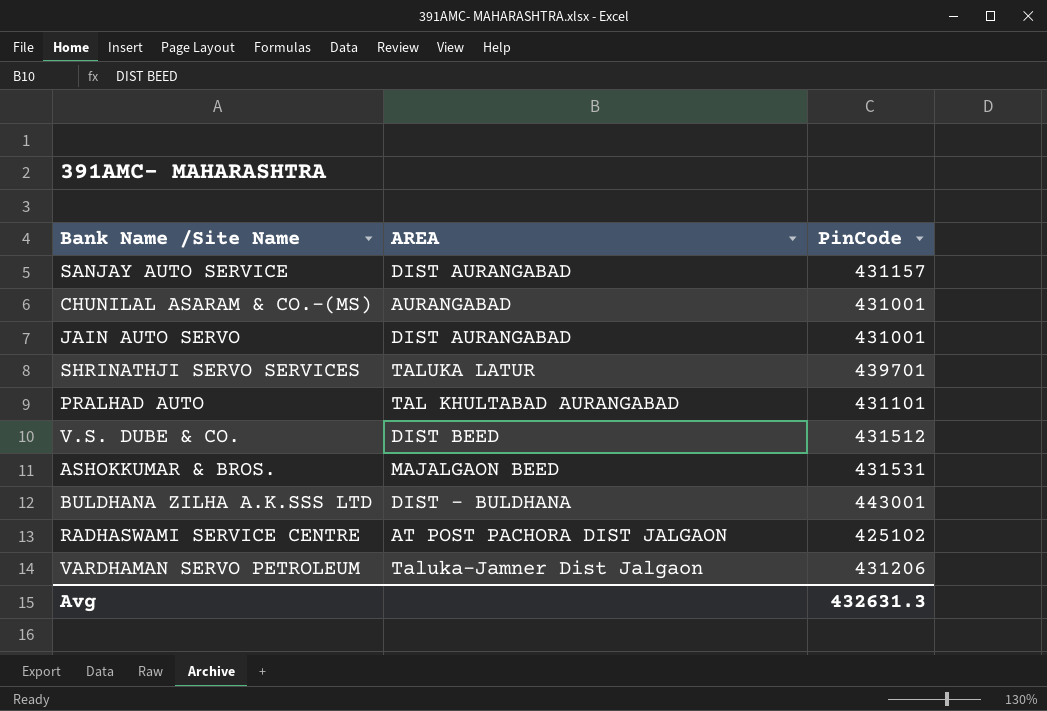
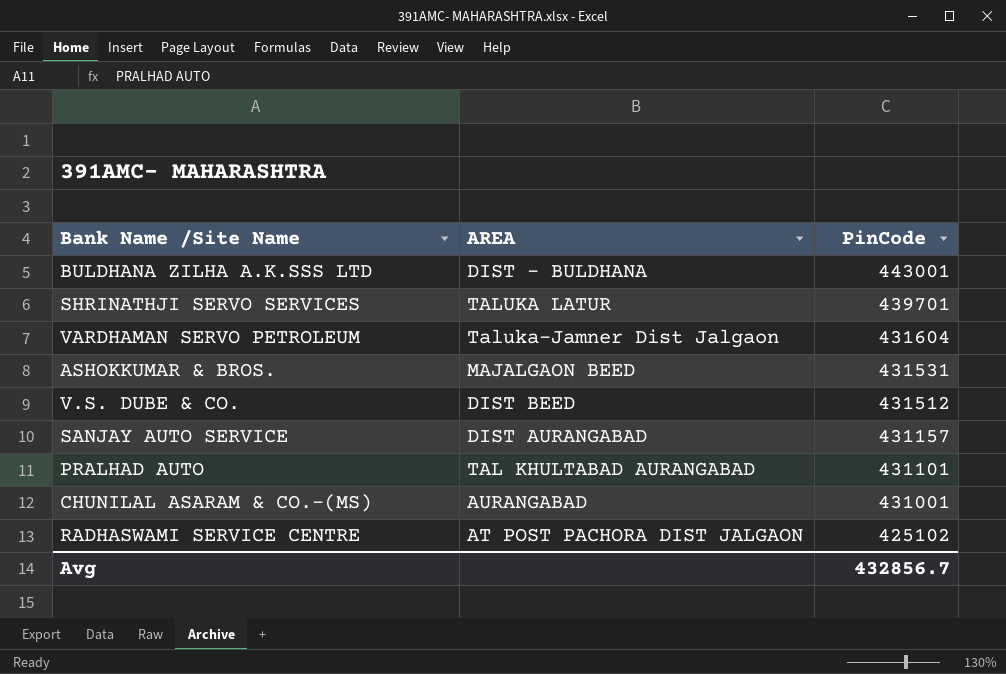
row order: none -> PinCode descending
row JAIN AUTO SERVO: DIST AURANGABAD | 431001 -> none
VARDHAMAN SERVO PETROLEUM | PinCode: 431206 -> 431604
Avg | PinCode: 432631.3 -> 432856.7

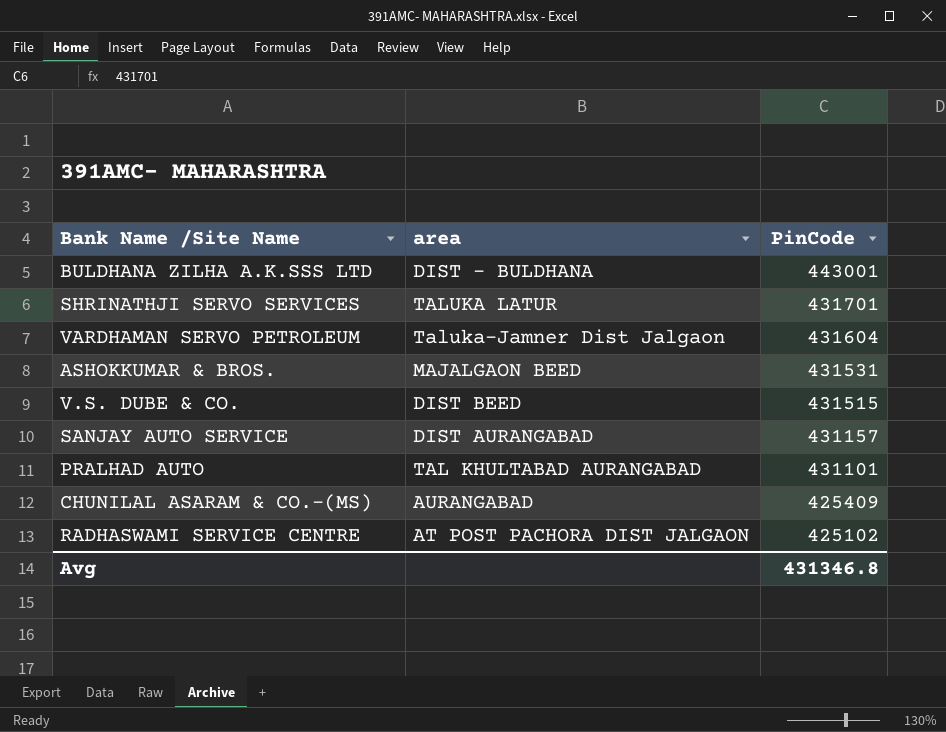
column name: AREA -> area
SHRINATHJI SERVO SERVICES | PinCode: 439701 -> 431701
V.S. DUBE & CO. | PinCode: 431512 -> 431515
CHUNILAL ASARAM & CO.-(MS) | PinCode: 431001 -> 425409
Avg | PinCode: 432856.7 -> 431346.8

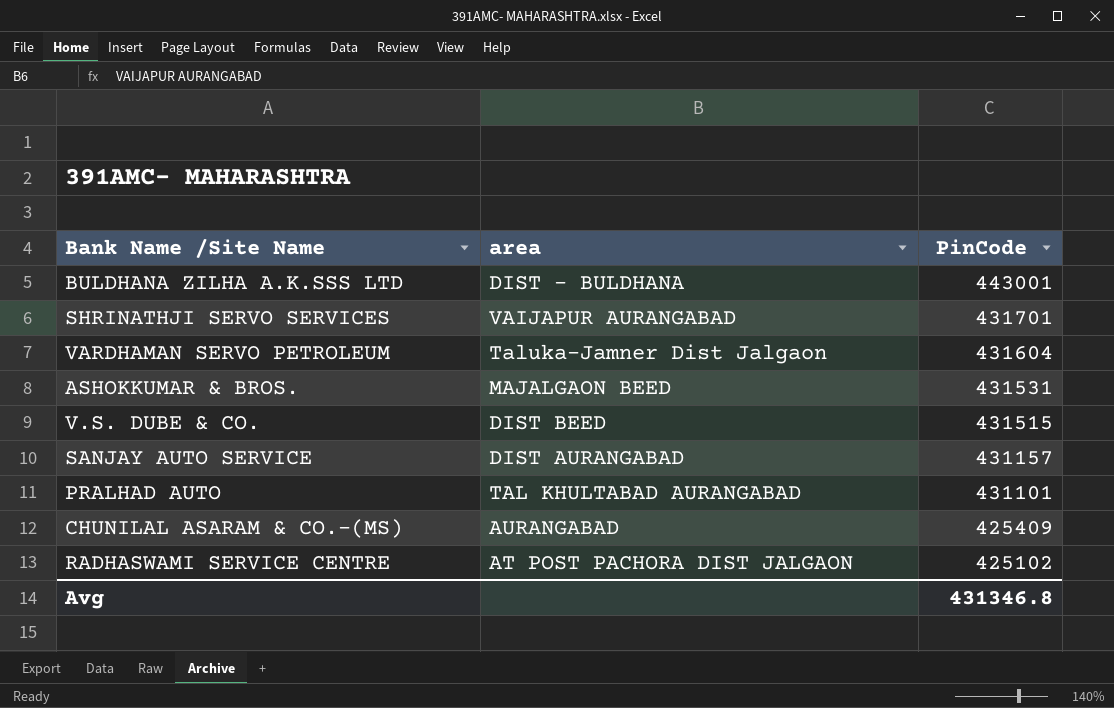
SHRINATHJI SERVO SERVICES | area: TALUKA LATUR -> VAIJAPUR AURANGABAD

